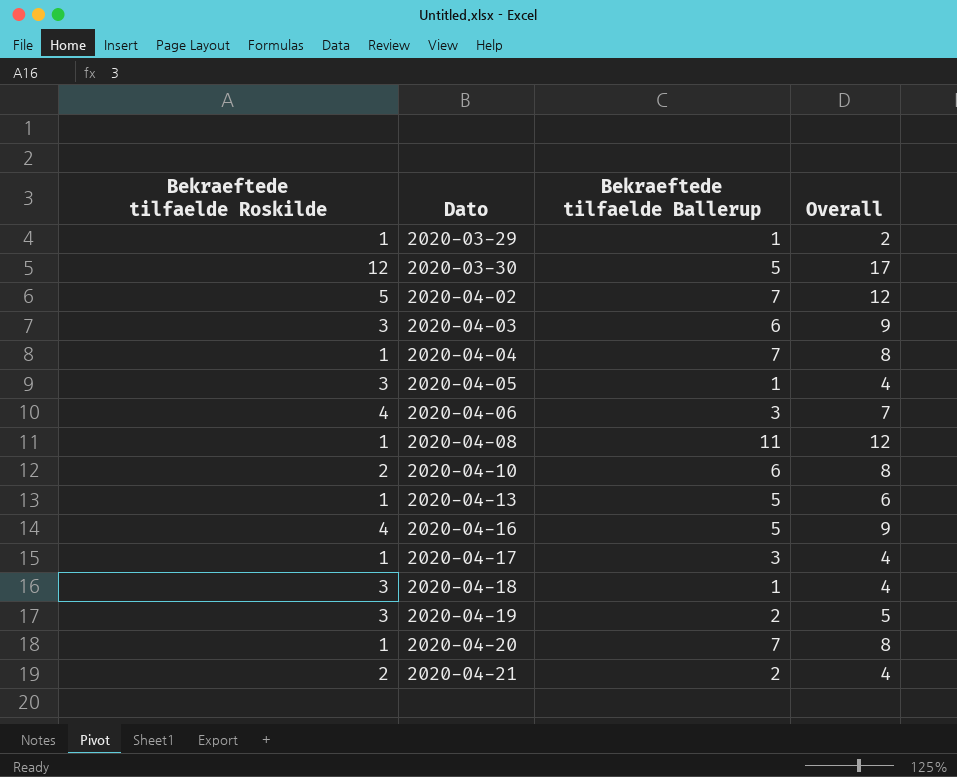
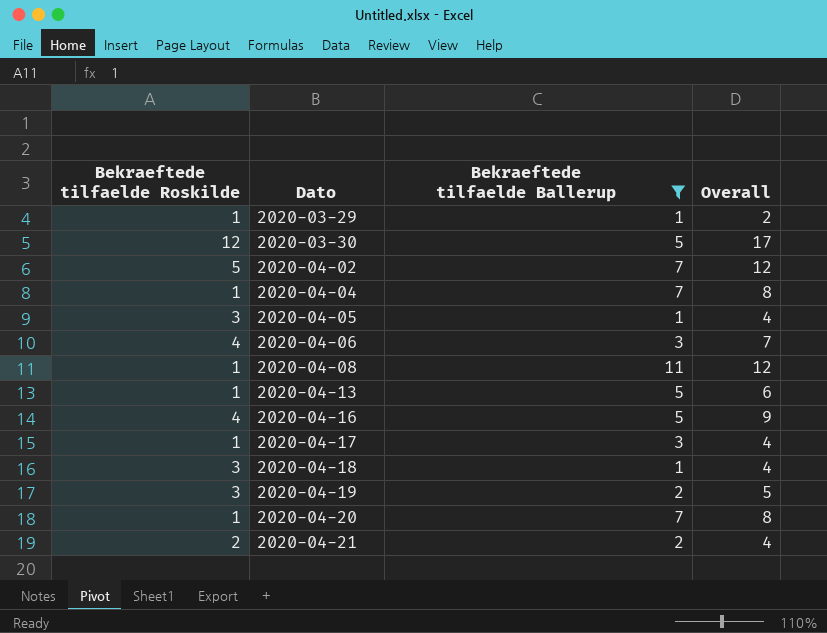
filter: none -> Bekraeftede tilfaelde Ballerup != 6

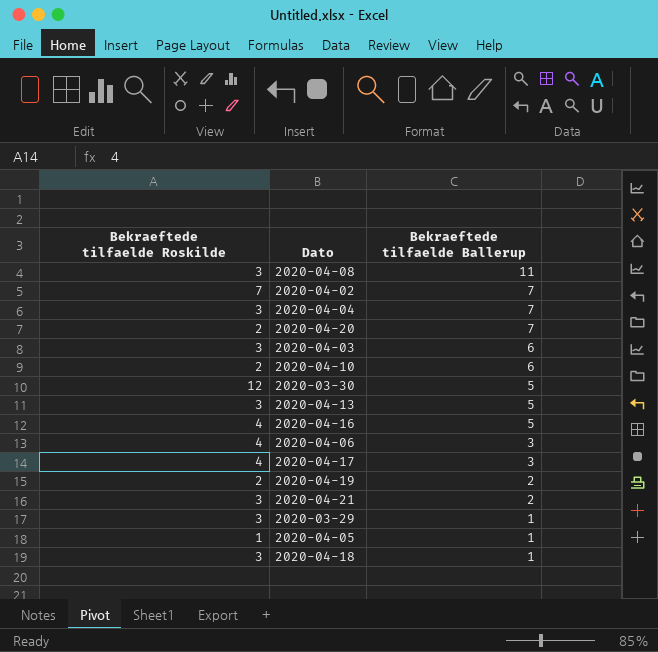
filter: Bekraeftede tilfaelde Ballerup != 6 -> none
row order: Dato ascending -> Bekraeftede tilfaelde Ballerup descending
column Overall | formula: [Bekraeftede tilfaelde Roskilde] + [Bekraeftede tilfaelde Ballerup] -> none
2020-04-08 | Bekraeftede tilfaelde Roskilde: 1 -> 3
2020-04-02 | Bekraeftede tilfaelde Roskilde: 5 -> 7
2020-04-04 | Bekraeftede tilfaelde Roskilde: 1 -> 3
2020-04-20 | Bekraeftede tilfaelde Roskilde: 1 -> 2
2020-04-13 | Bekraeftede tilfaelde Roskilde: 1 -> 3
2020-04-17 | Bekraeftede tilfaelde Roskilde: 1 -> 4
2020-04-19 | Bekraeftede tilfaelde Roskilde: 3 -> 2
2020-04-21 | Bekraeftede tilfaelde Roskilde: 2 -> 3
2020-03-29 | Bekraeftede tilfaelde Roskilde: 1 -> 3
2020-04-05 | Bekraeftede tilfaelde Roskilde: 3 -> 1

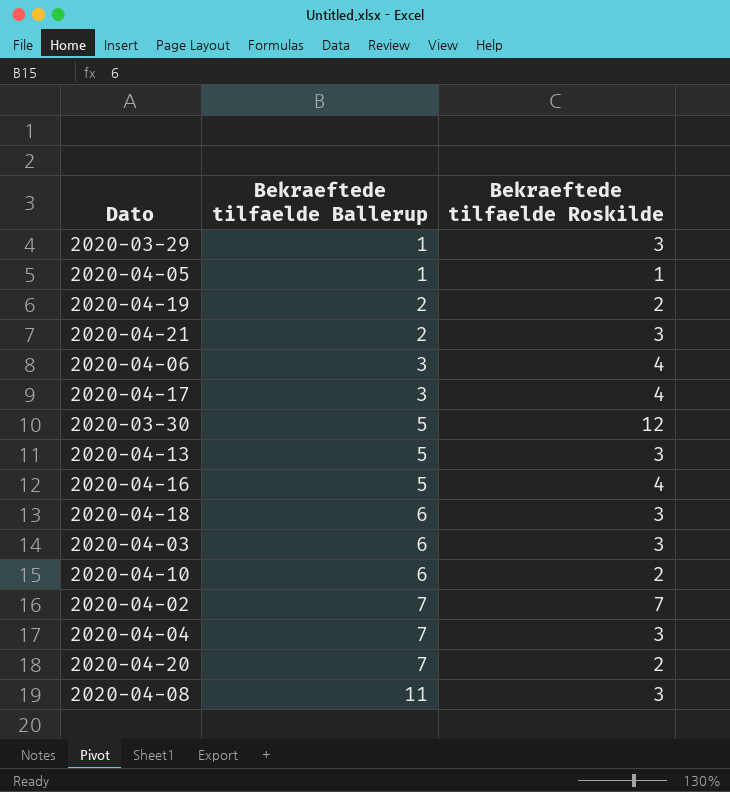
row order: Bekraeftede tilfaelde Ballerup descending -> Bekraeftede tilfaelde Ballerup ascending
column Bekraeftede tilfaelde Roskilde | position: 1 -> 3
2020-04-18 | Bekraeftede tilfaelde Ballerup: 1 -> 6

